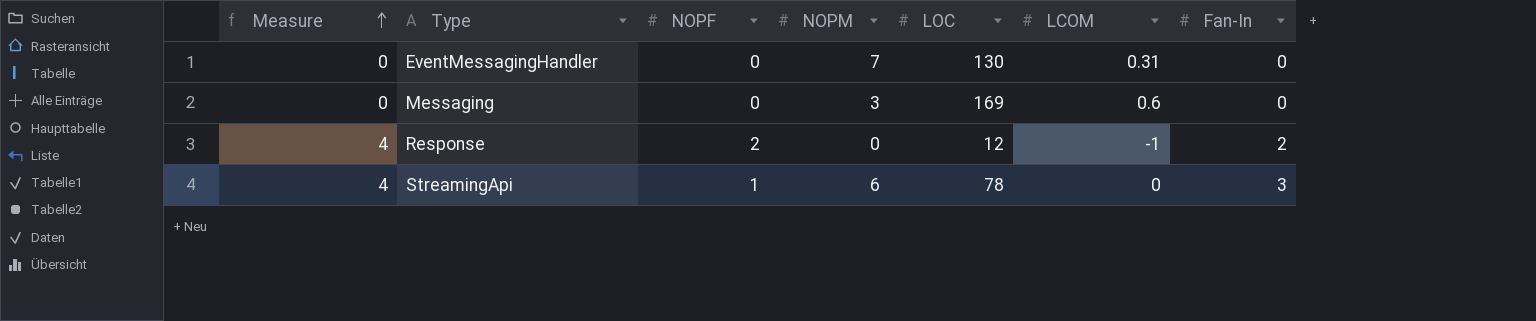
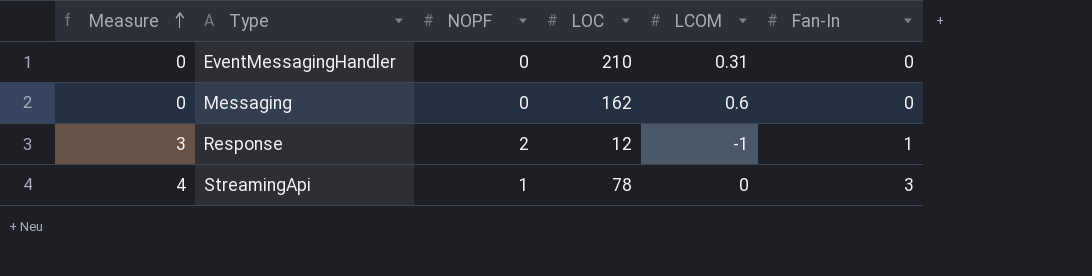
column NOPM | position: 4 -> none
EventMessagingHandler | LOC: 130 -> 210
Messaging | LOC: 169 -> 162
Response | Measure: 4 -> 3
Response | Fan-In: 2 -> 1

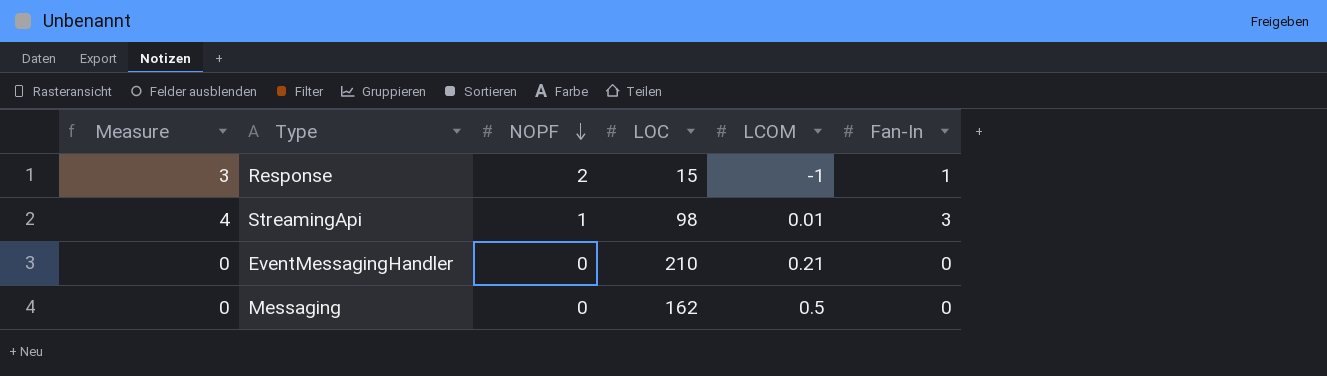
row order: Measure ascending -> NOPF descending
Response | LOC: 12 -> 15
StreamingApi | LOC: 78 -> 98
StreamingApi | LCOM: 0 -> 0.01
EventMessagingHandler | LCOM: 0.31 -> 0.21
Messaging | LCOM: 0.6 -> 0.5

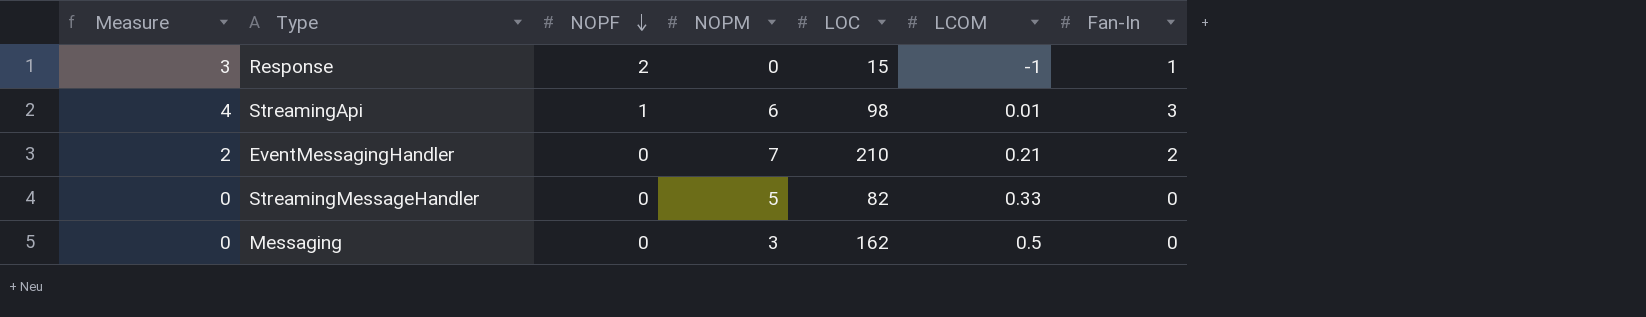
column NOPM | position: none -> 4
EventMessagingHandler | Measure: 0 -> 2
EventMessagingHandler | Fan-In: 0 -> 2
row StreamingMessageHandler: none -> 0 | 0 | 5 | 82 | 0.33 | 0

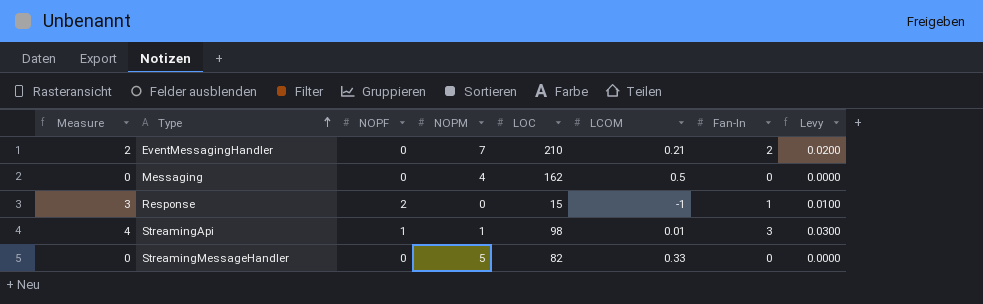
row order: NOPF descending -> Type ascending
column Levy | formula: none -> [Fan-In] * 0.01
Messaging | NOPM: 3 -> 4
StreamingApi | NOPM: 6 -> 1

